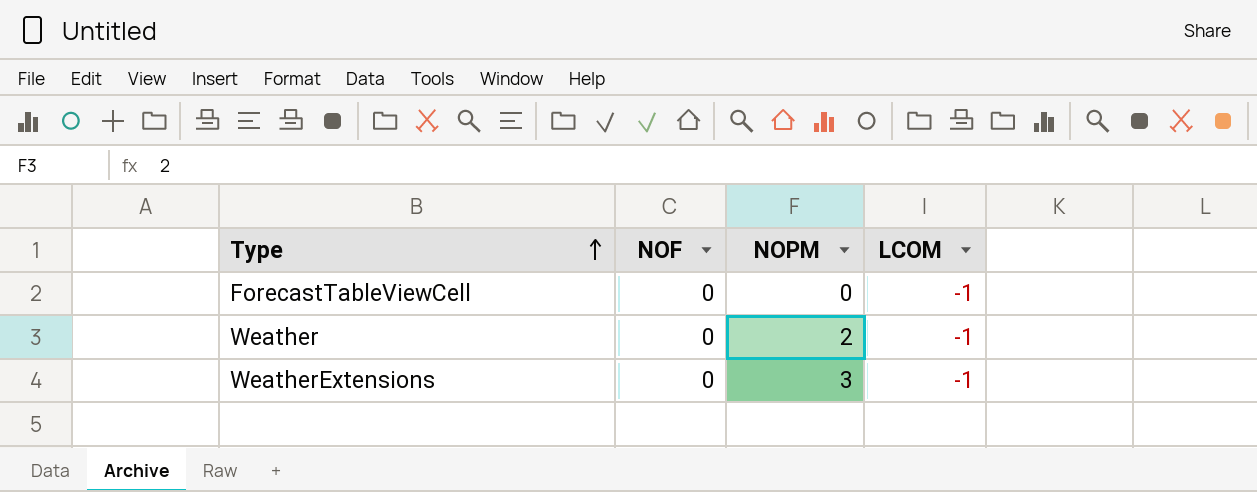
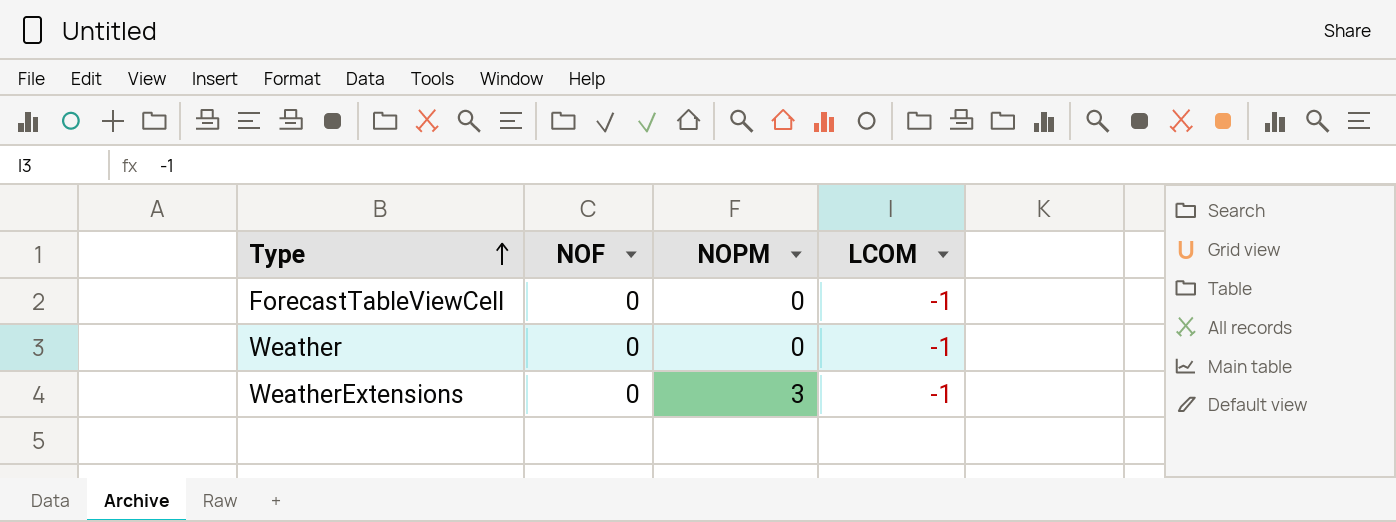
Weather | NOPM: 2 -> 0

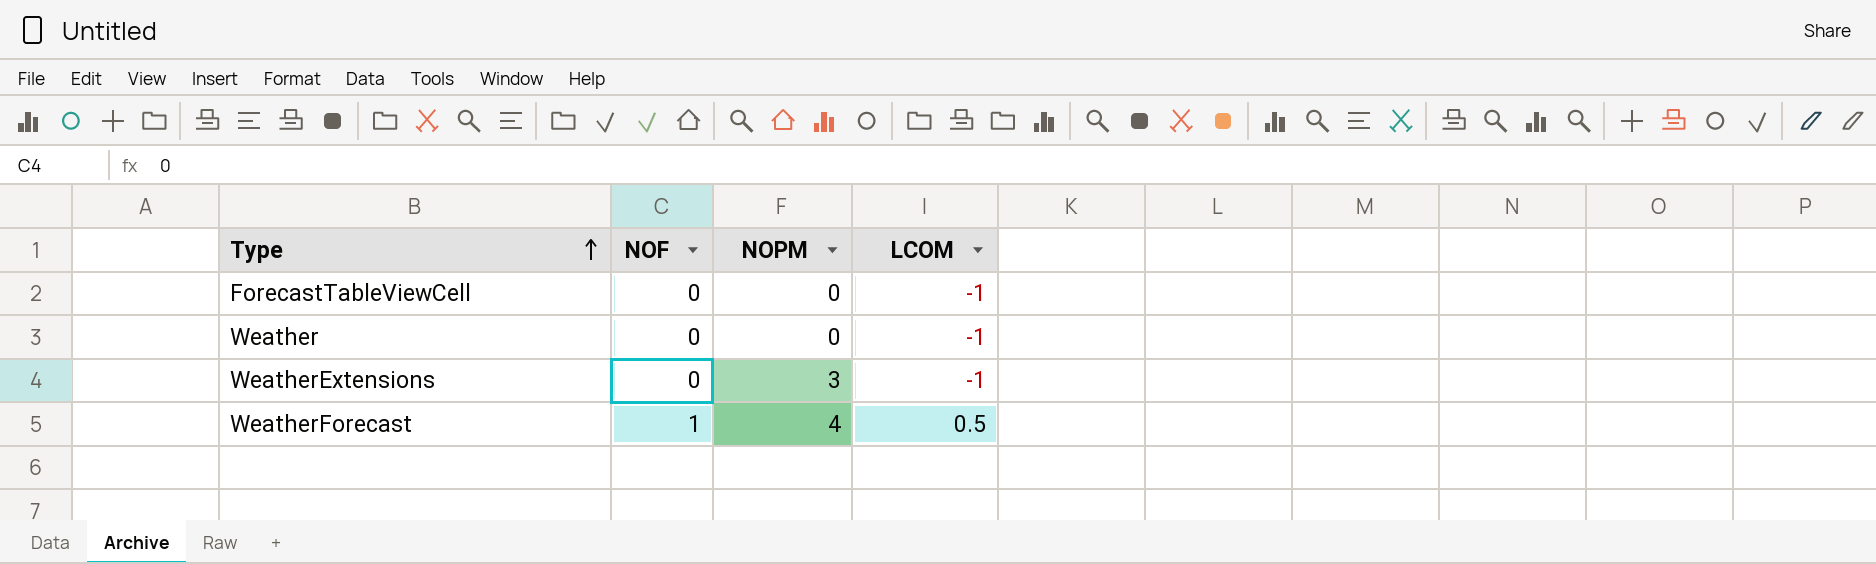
row WeatherForecast: none -> 1 | 4 | 0.5

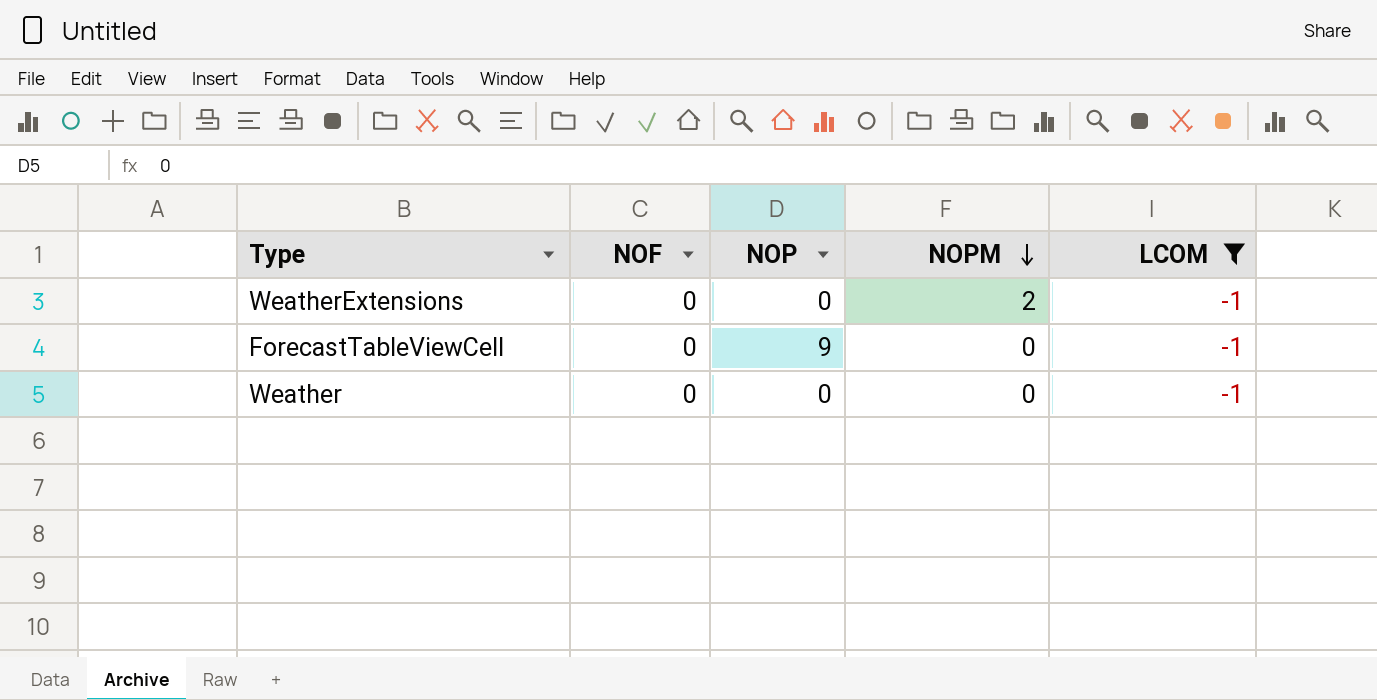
filter: none -> LCOM = -1
row order: Type ascending -> NOPM descending
column NOP | position: none -> 3
WeatherExtensions | NOPM: 3 -> 2

